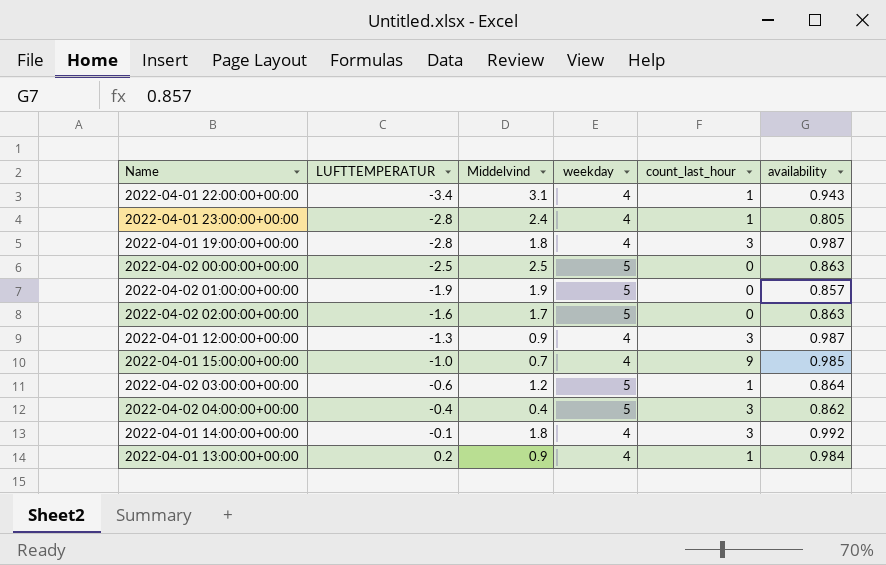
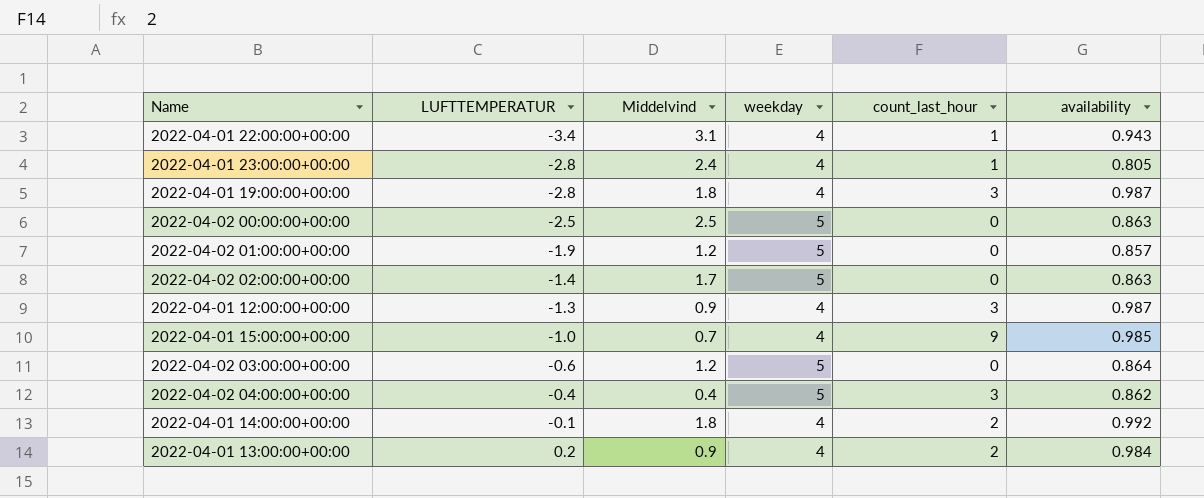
2022-04-02 01:00:00+00:00 | Middelvind: 1.9 -> 1.2
2022-04-02 02:00:00+00:00 | LUFTTEMPERATUR: -1.6 -> -1.4
2022-04-02 03:00:00+00:00 | count_last_hour: 1 -> 0
2022-04-01 14:00:00+00:00 | count_last_hour: 3 -> 2
2022-04-01 13:00:00+00:00 | count_last_hour: 1 -> 2

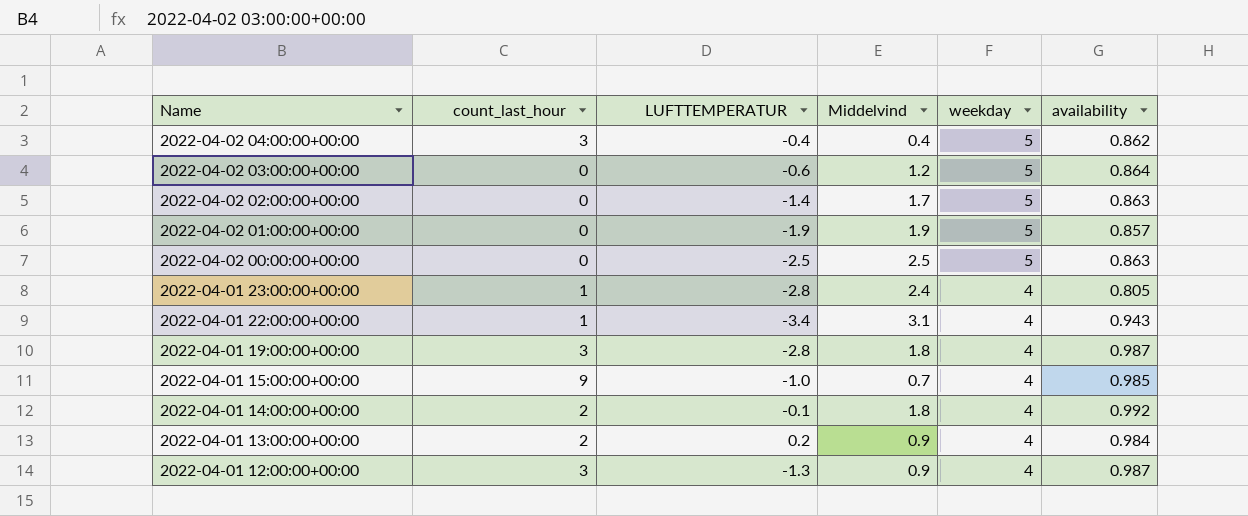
row order: LUFTTEMPERATUR ascending -> Name descending
column count_last_hour | position: 5 -> 2
2022-04-02 01:00:00+00:00 | Middelvind: 1.2 -> 1.9

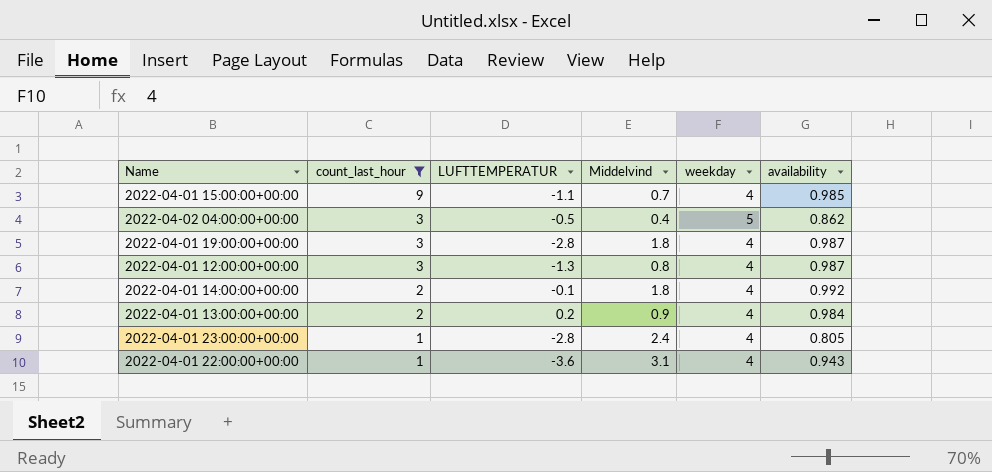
filter: none -> count_last_hour != 0
row order: Name descending -> count_last_hour descending
2022-04-01 15:00:00+00:00 | LUFTTEMPERATUR: -1.0 -> -1.1
2022-04-02 04:00:00+00:00 | LUFTTEMPERATUR: -0.4 -> -0.5
2022-04-01 12:00:00+00:00 | Middelvind: 0.9 -> 0.8
2022-04-01 22:00:00+00:00 | LUFTTEMPERATUR: -3.4 -> -3.6

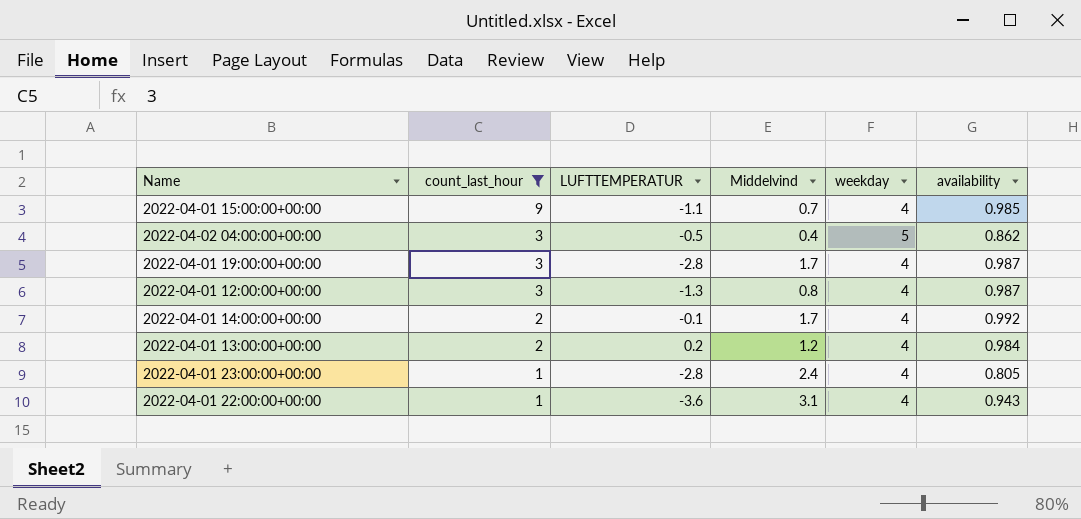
2022-04-01 19:00:00+00:00 | Middelvind: 1.8 -> 1.7
2022-04-01 14:00:00+00:00 | Middelvind: 1.8 -> 1.7
2022-04-01 13:00:00+00:00 | Middelvind: 0.9 -> 1.2

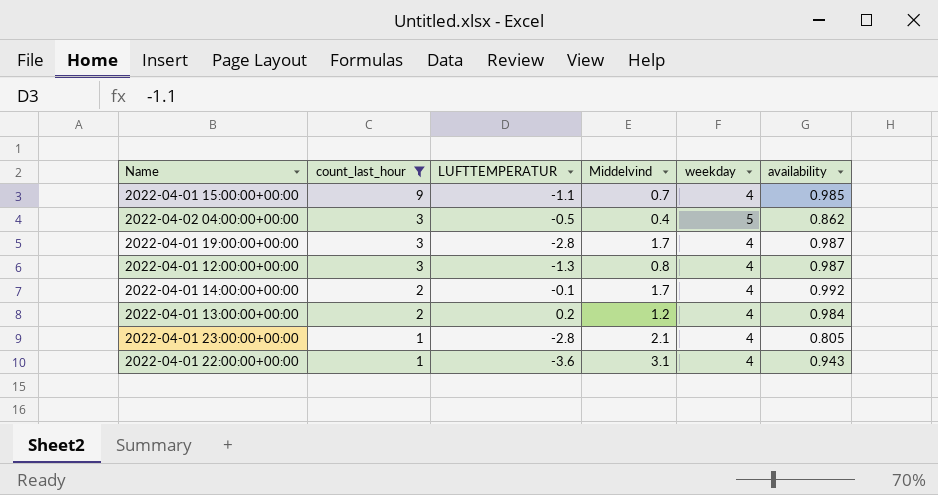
2022-04-01 23:00:00+00:00 | Middelvind: 2.4 -> 2.1

